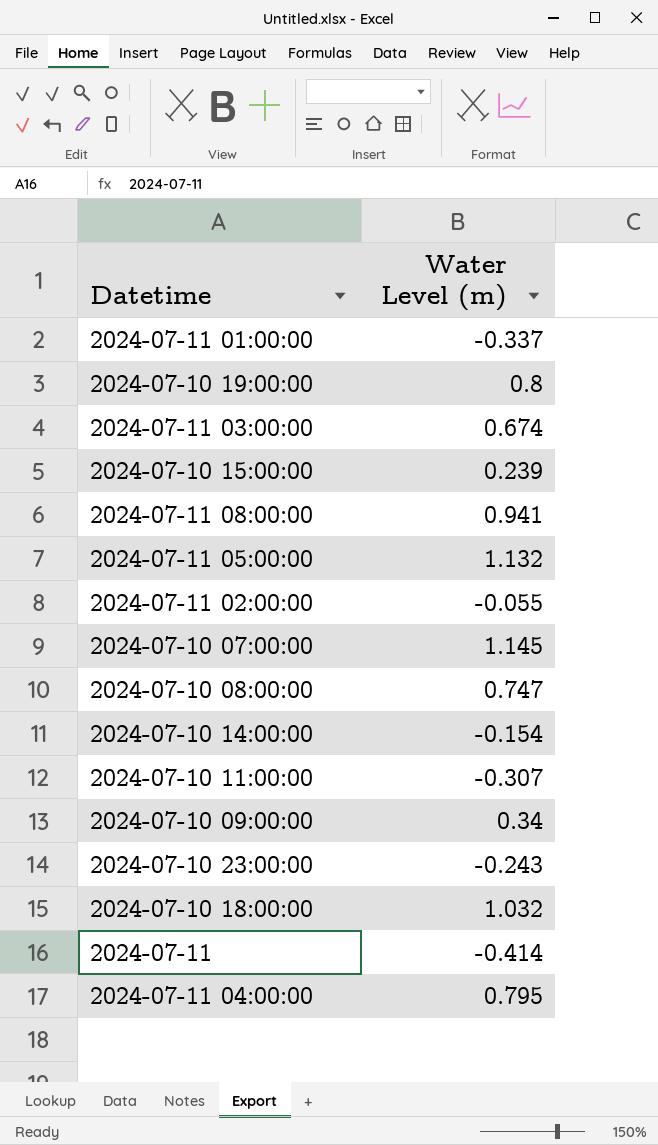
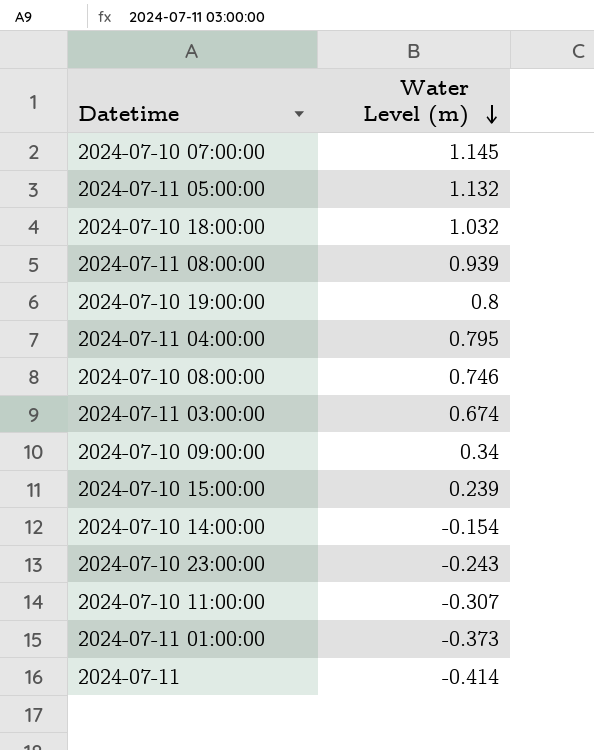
row order: none -> Water Level (m) descending
row 2024-07-11 02:00:00: -0.055 -> none
2024-07-11 08:00:00 | Water Level (m): 0.941 -> 0.939
2024-07-10 08:00:00 | Water Level (m): 0.747 -> 0.746
2024-07-11 01:00:00 | Water Level (m): -0.337 -> -0.373

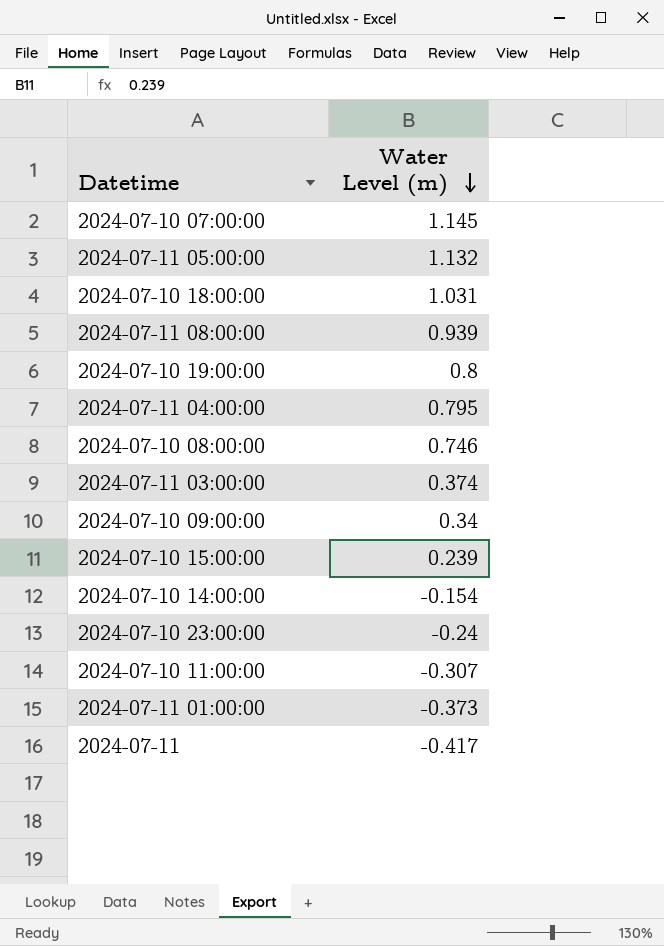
2024-07-10 18:00:00 | Water Level (m): 1.032 -> 1.031
2024-07-11 03:00:00 | Water Level (m): 0.674 -> 0.374
2024-07-10 23:00:00 | Water Level (m): -0.243 -> -0.24
2024-07-11 | Water Level (m): -0.414 -> -0.417

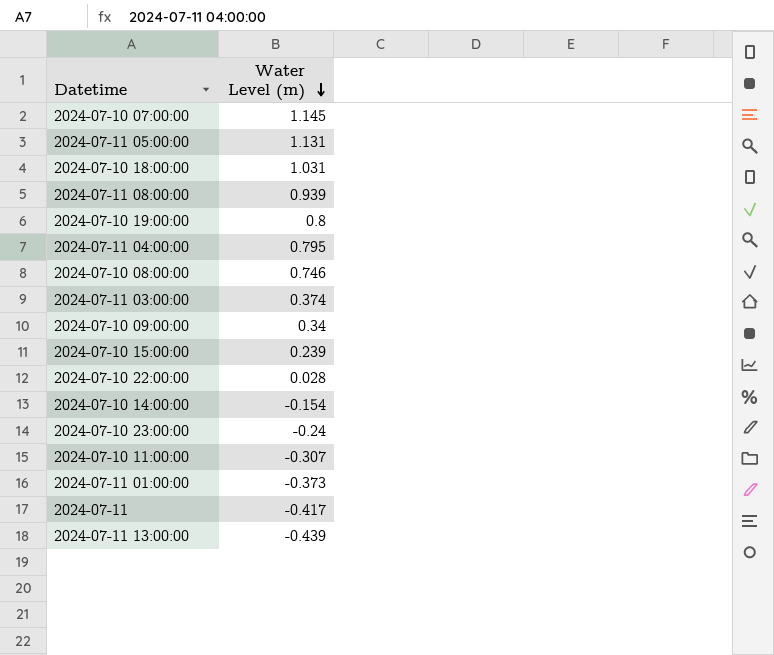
2024-07-11 05:00:00 | Water Level (m): 1.132 -> 1.131
row 2024-07-10 22:00:00: none -> 0.028
row 2024-07-11 13:00:00: none -> -0.439

